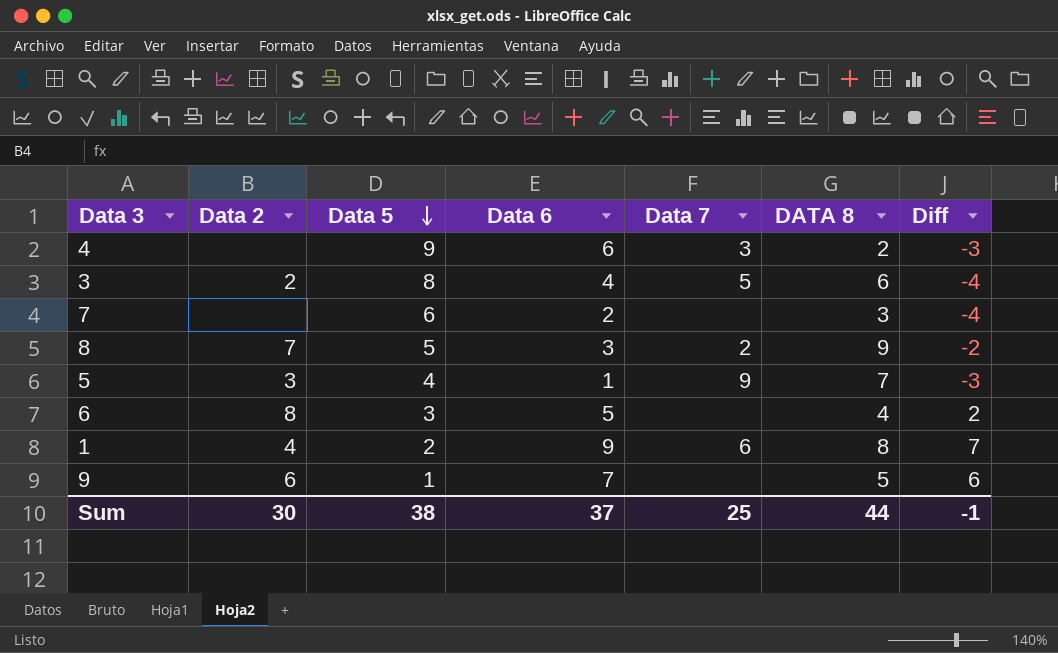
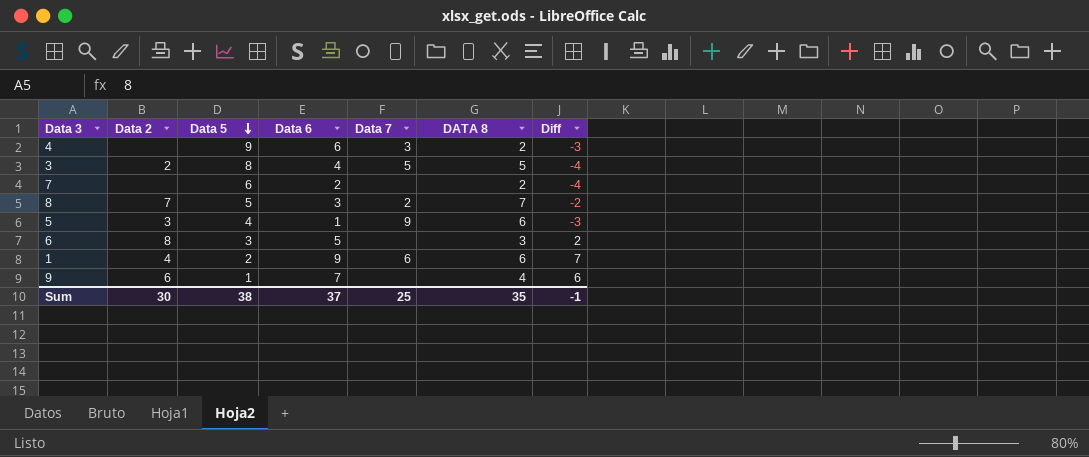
3 | DATA 8: 6 -> 5
7 | DATA 8: 3 -> 2
8 | DATA 8: 9 -> 7
5 | DATA 8: 7 -> 6
6 | DATA 8: 4 -> 3
1 | DATA 8: 8 -> 6
9 | DATA 8: 5 -> 4
Sum | DATA 8: 44 -> 35

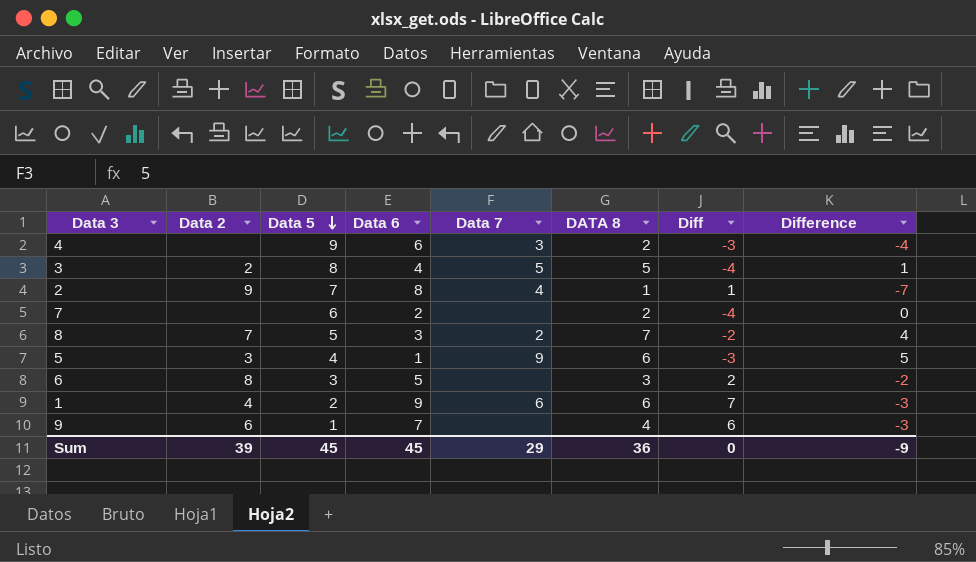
column Difference | formula: none -> [DATA 8] - [Data 6]
row 2: none -> 9 | 7 | 8 | 4 | 1 | 1 | -7
Sum | Data 2: 30 -> 39
Sum | Data 5: 38 -> 45
Sum | Data 6: 37 -> 45
Sum | Data 7: 25 -> 29
Sum | DATA 8: 35 -> 36
Sum | Diff: -1 -> 0

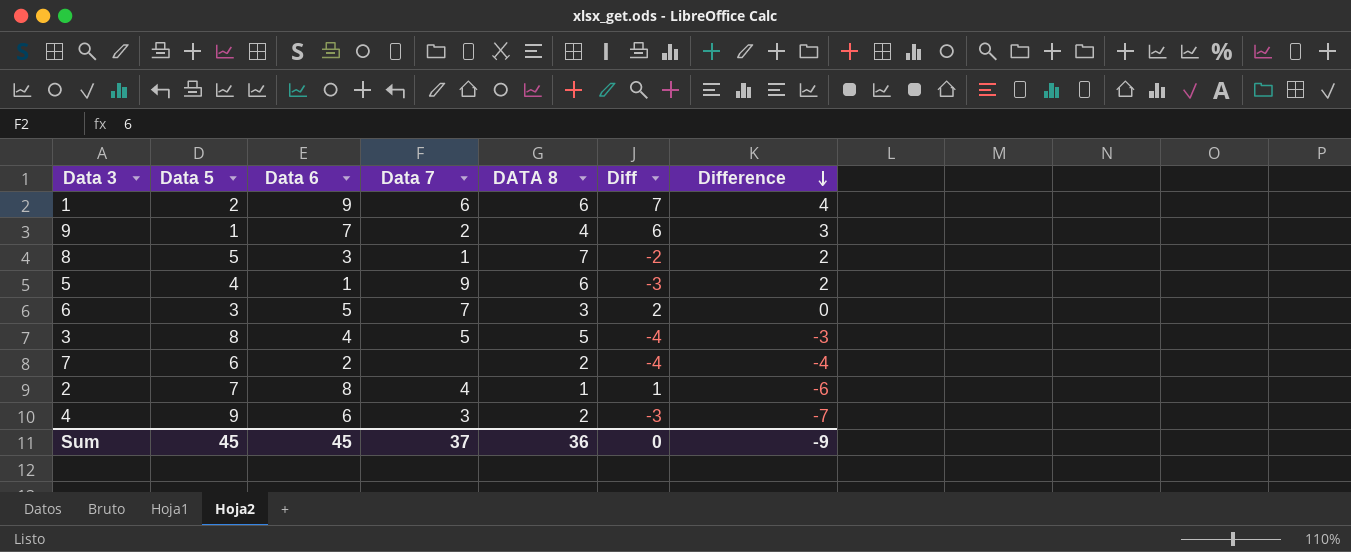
row order: Data 5 descending -> Difference descending
column Data 2 | position: 2 -> none
column Difference | formula: [DATA 8] - [Data 6] -> [DATA 8] - [Data 5]
9 | Data 7: none -> 2
8 | Data 7: 2 -> 1
6 | Data 7: none -> 7
Sum | Data 7: 29 -> 37

